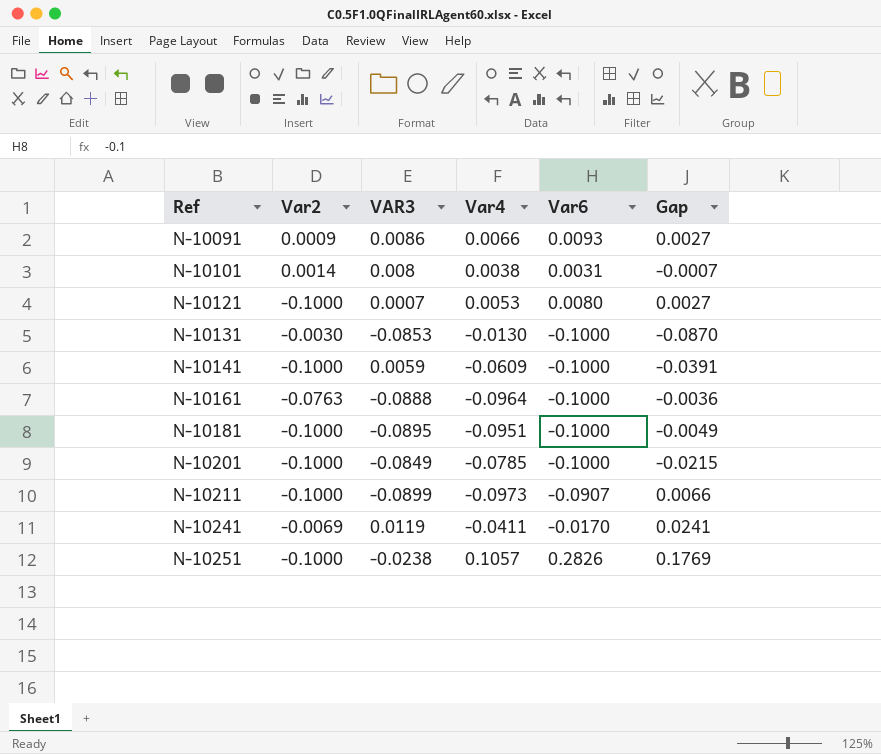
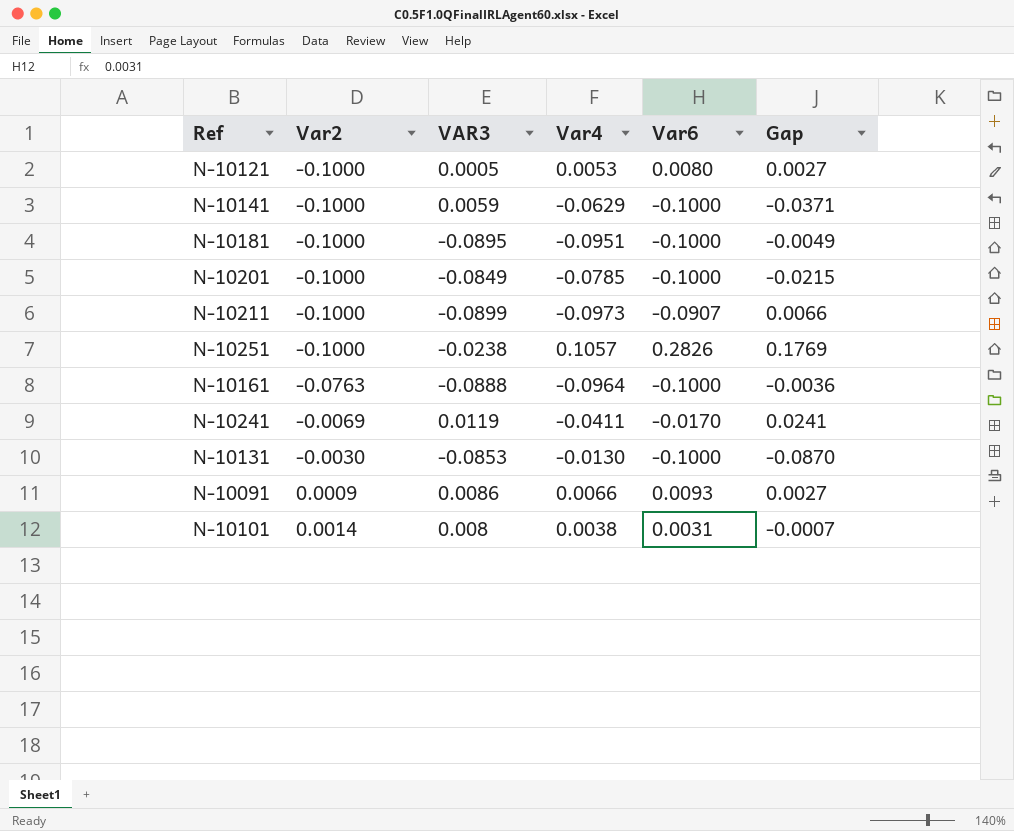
row order: Ref ascending -> Var2 ascending
N-10121 | VAR3: 0.0007 -> 0.0005
N-10141 | Var4: -0.0609 -> -0.0629
N-10141 | Gap: -0.0391 -> -0.0371

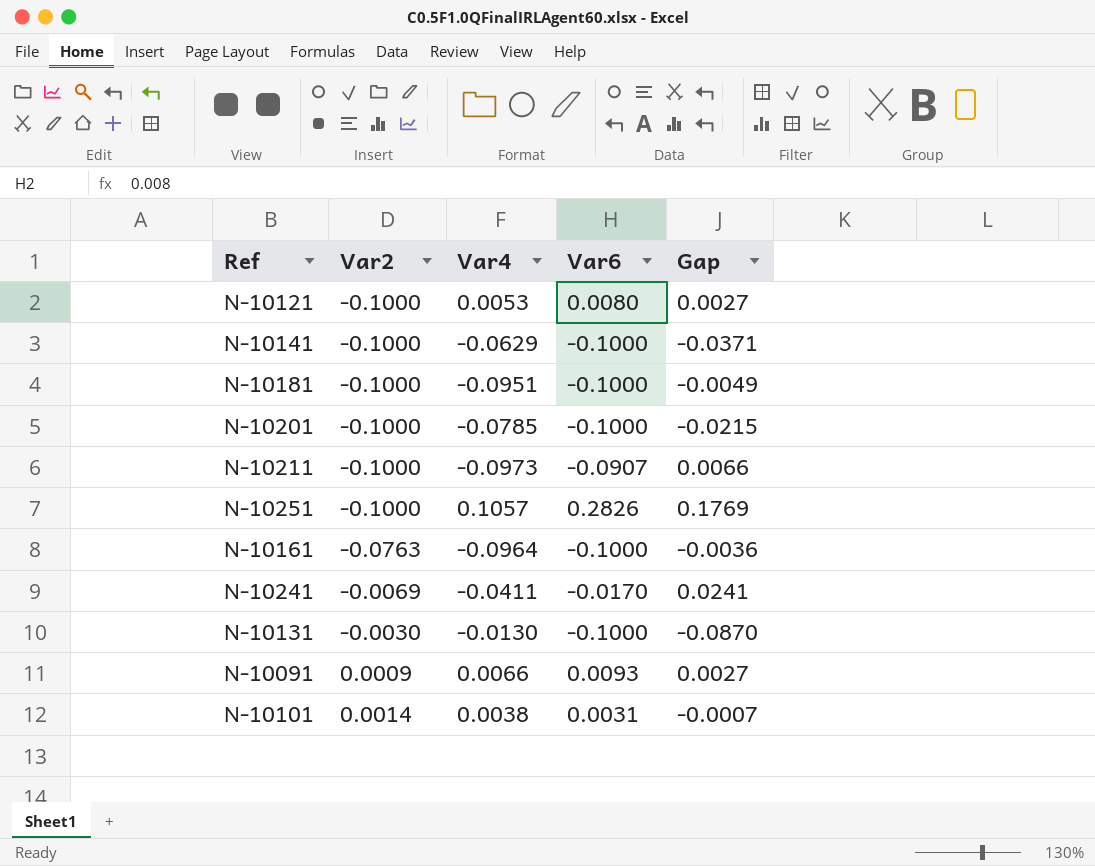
column VAR3 | position: 3 -> none

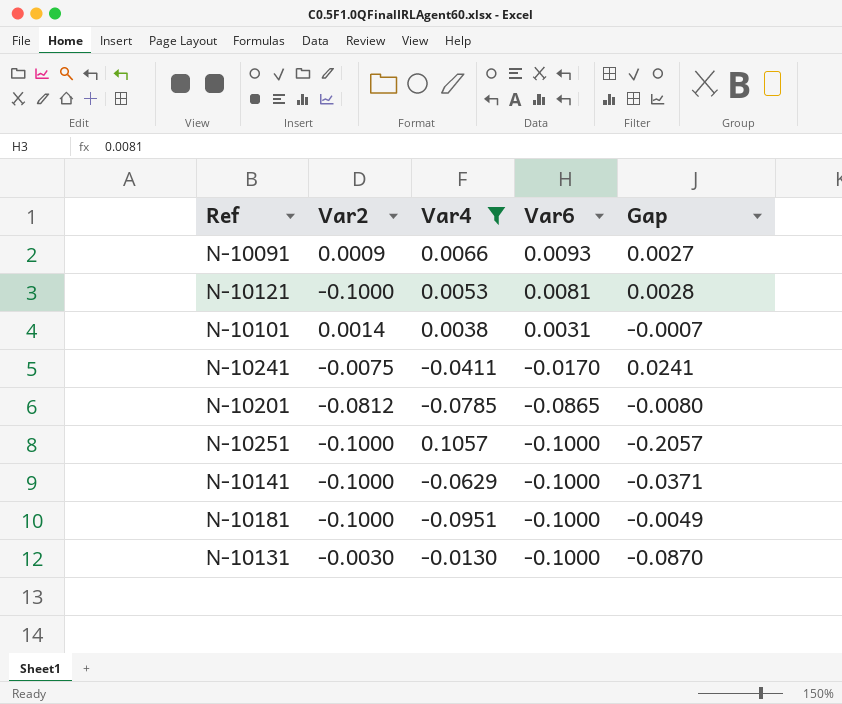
filter: none -> Var4 >= -0.0951
row order: Var2 ascending -> Var6 descending
N-10121 | Var6: 0.0080 -> 0.0081
N-10121 | Gap: 0.0027 -> 0.0028
N-10241 | Var2: -0.0069 -> -0.0075
N-10201 | Var2: -0.1000 -> -0.0812
N-10201 | Var6: -0.1000 -> -0.0865
N-10201 | Gap: -0.0215 -> -0.0080
N-10251 | Var6: 0.2826 -> -0.1000
N-10251 | Gap: 0.1769 -> -0.2057

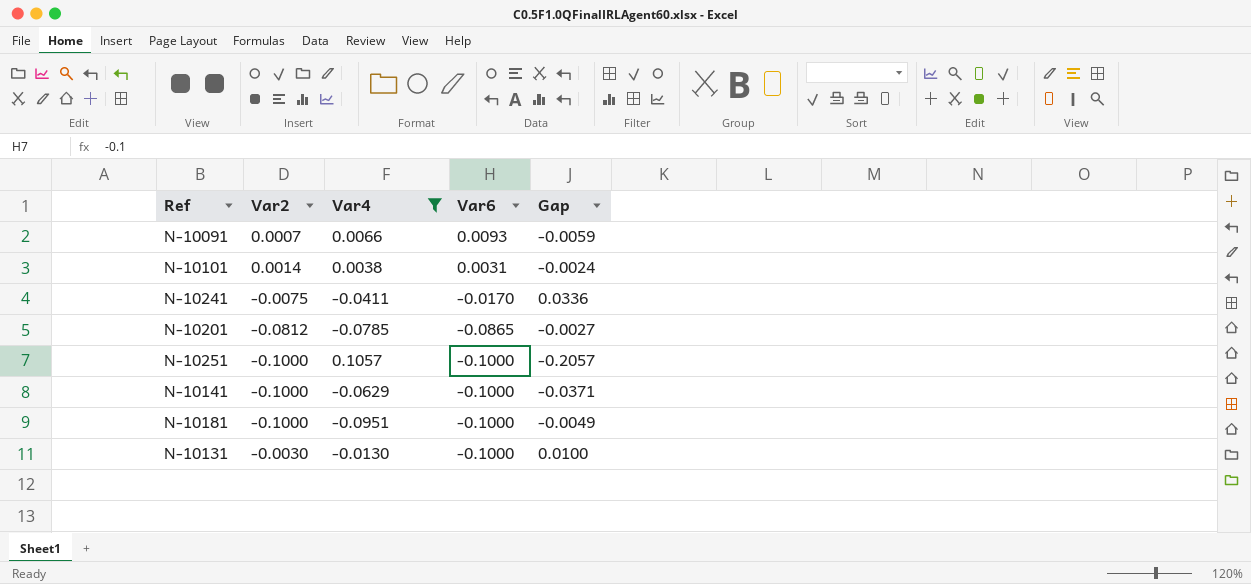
column Gap | formula: [Var6] - [Var4] -> [Var2] - [Var4]
row N-10121: -0.1000 | 0.0053 | 0.0081 | 0.0028 -> none
N-10091 | Var2: 0.0009 -> 0.0007

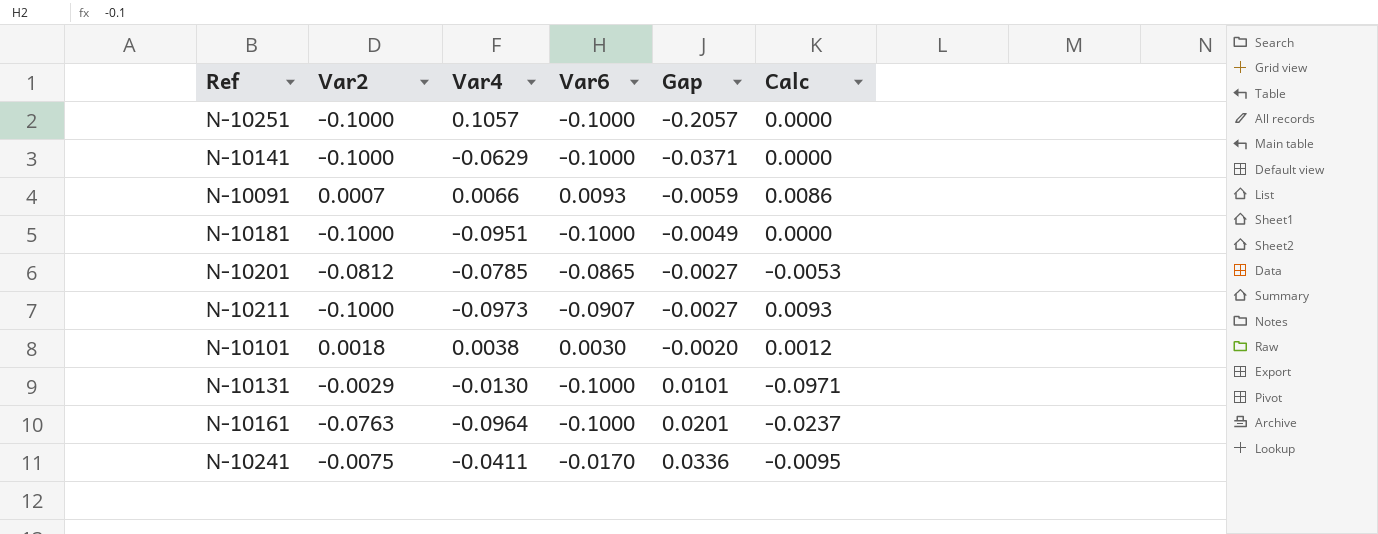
filter: Var4 >= -0.0951 -> none
row order: Var6 descending -> Gap ascending
column Calc | formula: none -> [Var6] - [Var2]
N-10101 | Var2: 0.0014 -> 0.0018
N-10101 | Var6: 0.0031 -> 0.0030
N-10101 | Gap: -0.0024 -> -0.0020
N-10131 | Var2: -0.0030 -> -0.0029
N-10131 | Gap: 0.0100 -> 0.0101

